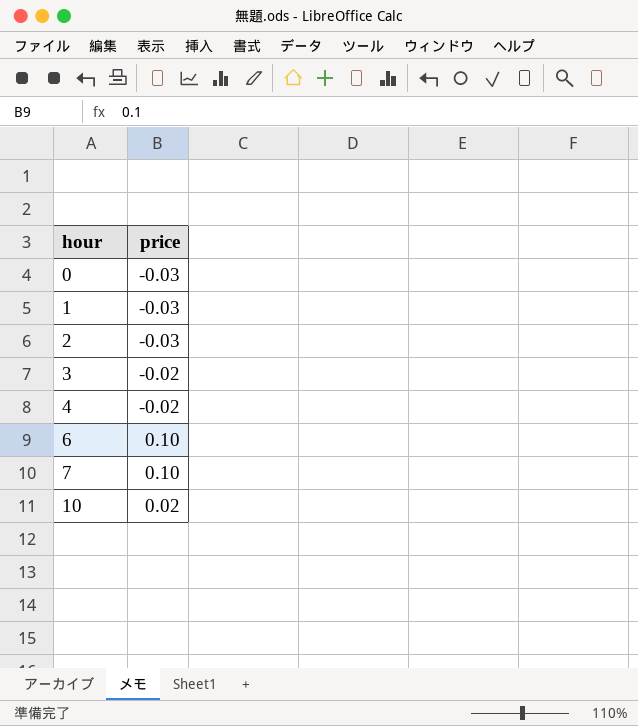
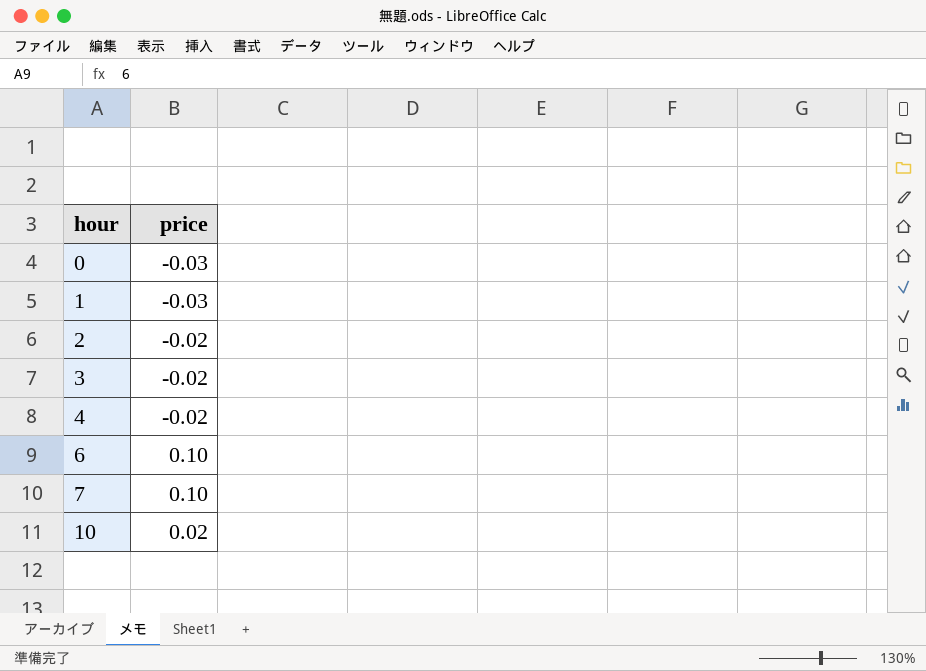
2 | price: -0.03 -> -0.02

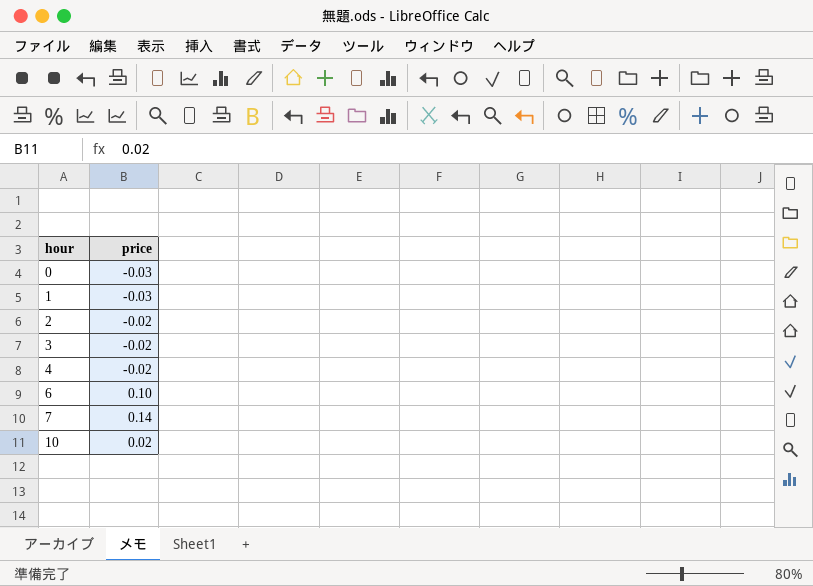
7 | price: 0.10 -> 0.14

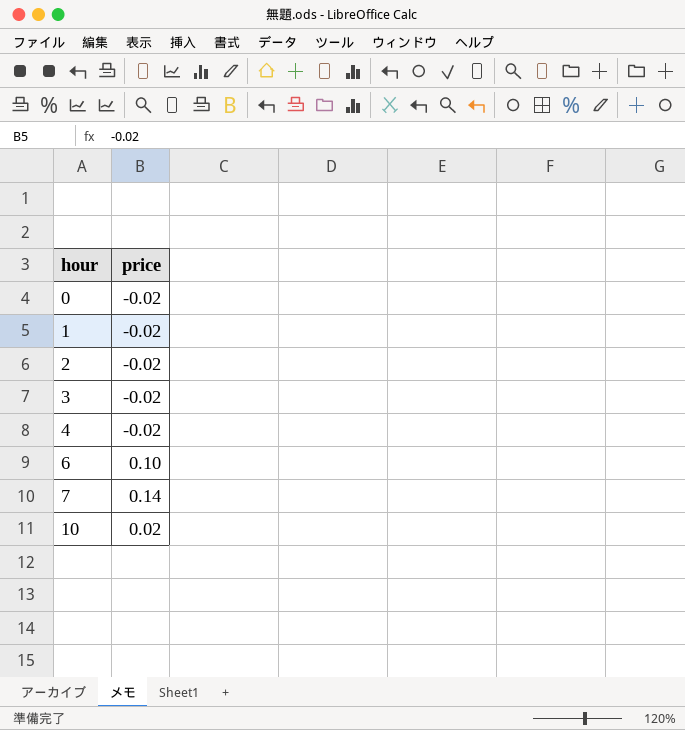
0 | price: -0.03 -> -0.02
1 | price: -0.03 -> -0.02

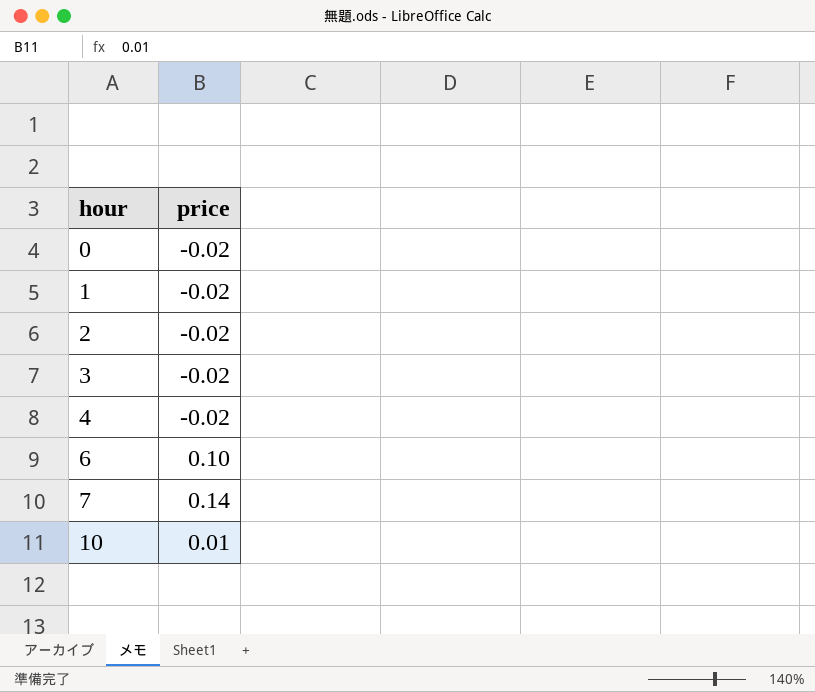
10 | price: 0.02 -> 0.01

